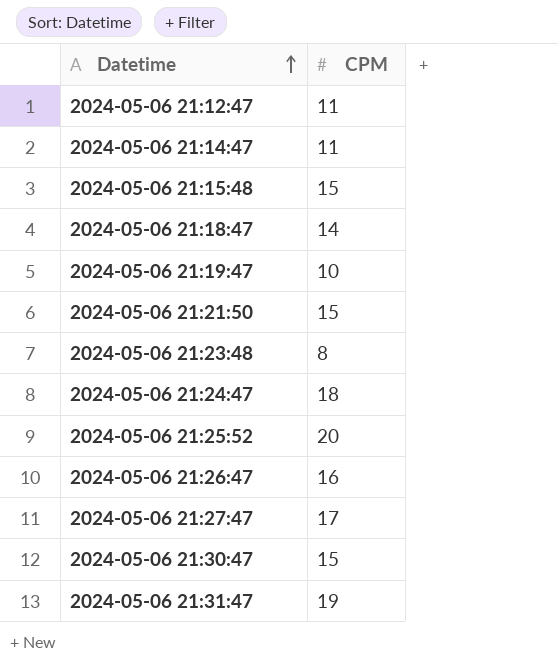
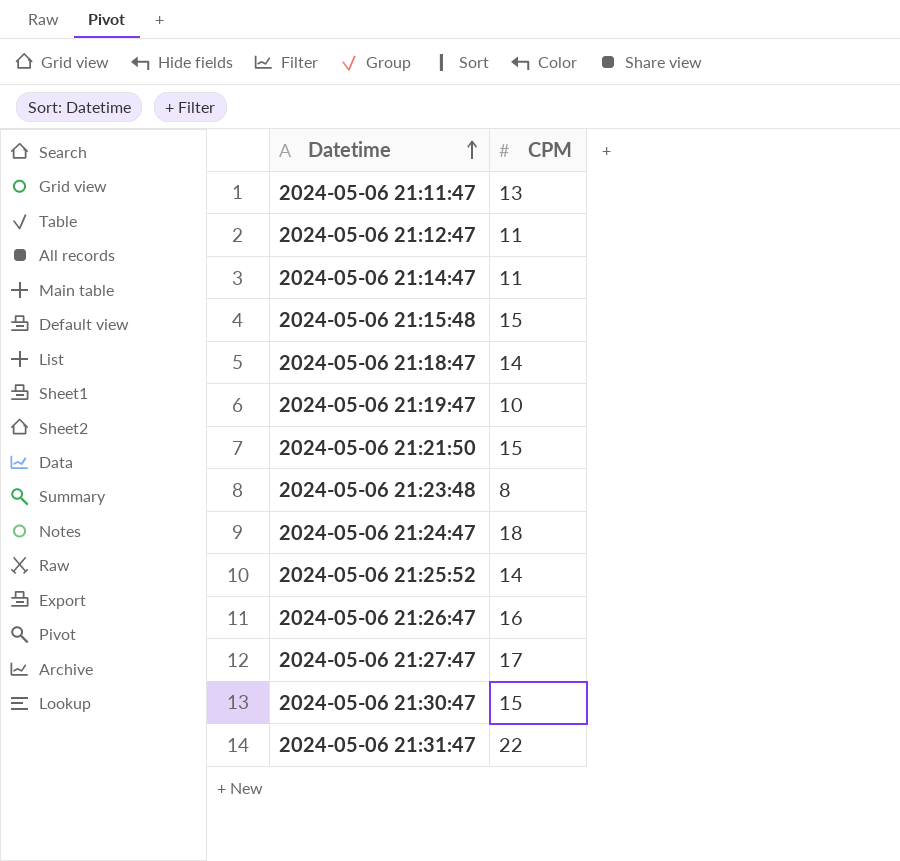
row 2024-05-06 21:11:47: none -> 13
2024-05-06 21:25:52 | CPM: 20 -> 14
2024-05-06 21:31:47 | CPM: 19 -> 22

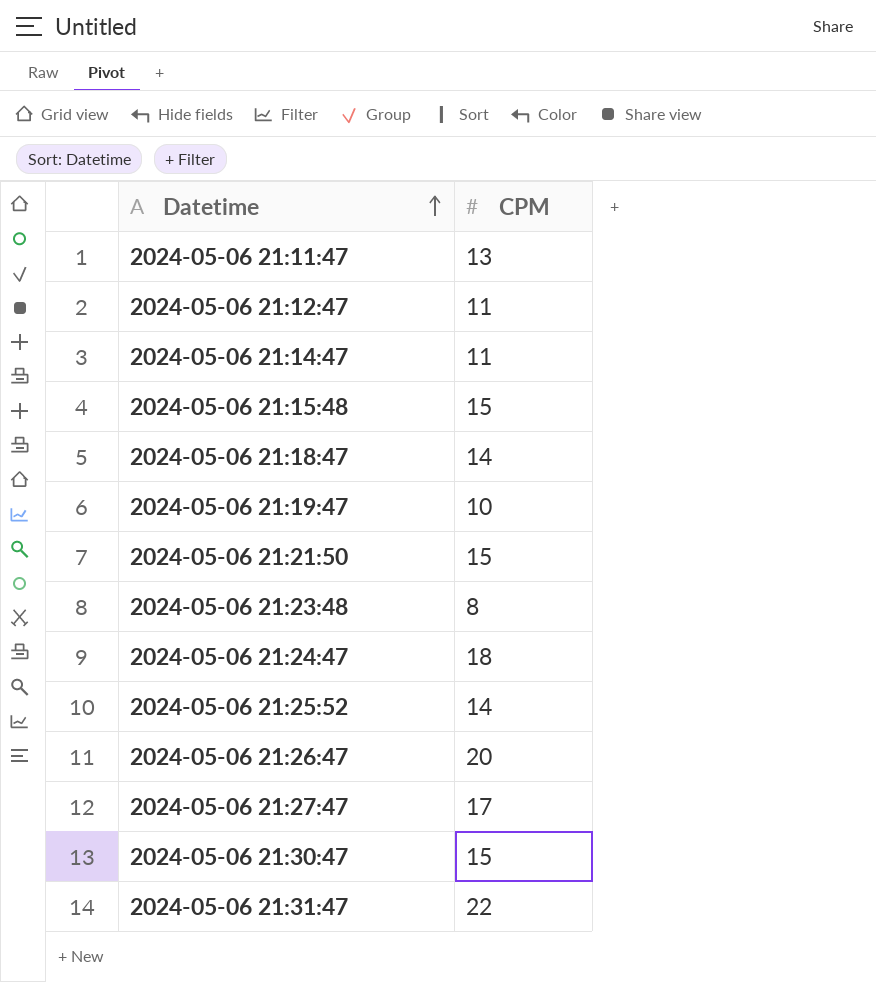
2024-05-06 21:26:47 | CPM: 16 -> 20

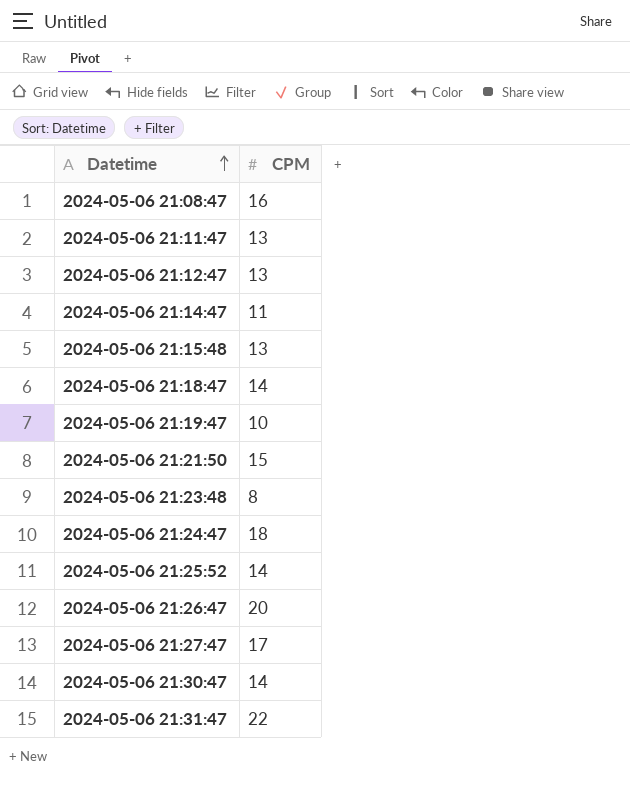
row 2024-05-06 21:08:47: none -> 16
2024-05-06 21:12:47 | CPM: 11 -> 13
2024-05-06 21:15:48 | CPM: 15 -> 13
2024-05-06 21:30:47 | CPM: 15 -> 14

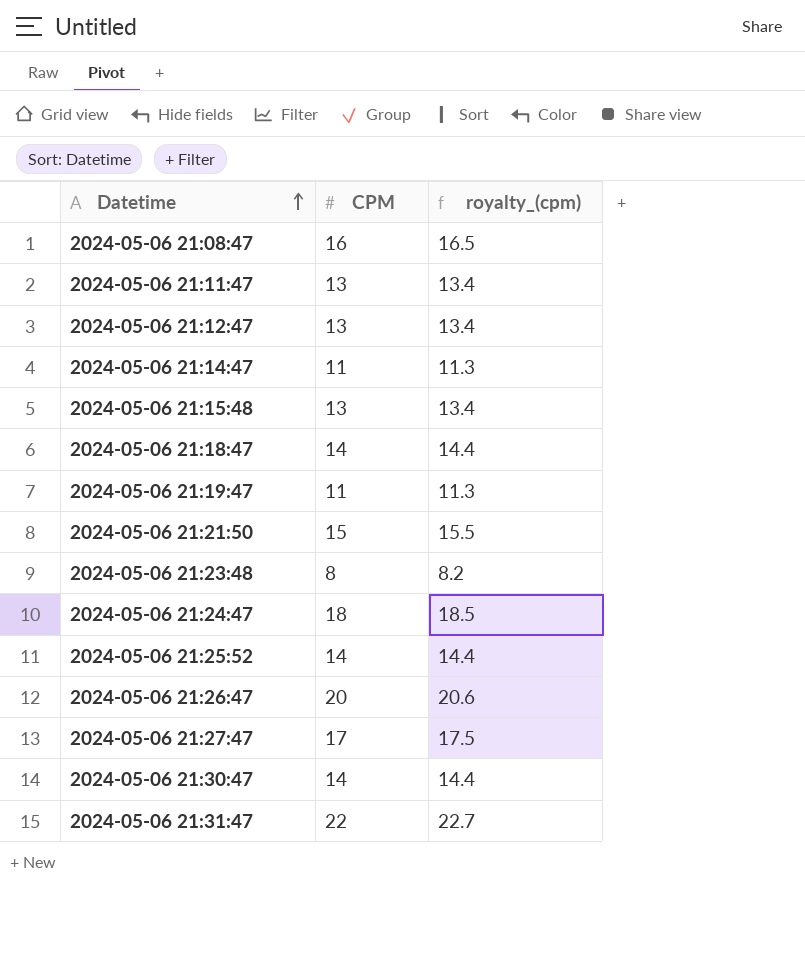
column royalty_(cpm) | formula: none -> [CPM] * 1.03
2024-05-06 21:19:47 | CPM: 10 -> 11

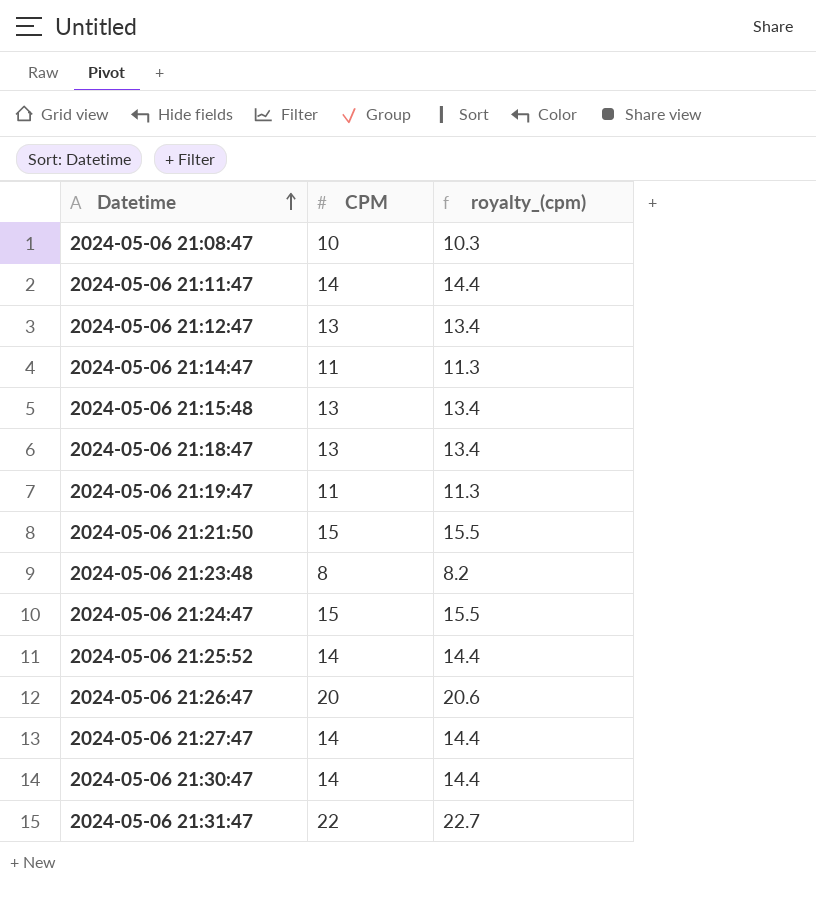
2024-05-06 21:08:47 | CPM: 16 -> 10
2024-05-06 21:08:47 | royalty_(cpm): 16.5 -> 10.3
2024-05-06 21:11:47 | CPM: 13 -> 14
2024-05-06 21:11:47 | royalty_(cpm): 13.4 -> 14.4
2024-05-06 21:18:47 | CPM: 14 -> 13
2024-05-06 21:18:47 | royalty_(cpm): 14.4 -> 13.4
2024-05-06 21:24:47 | CPM: 18 -> 15
2024-05-06 21:24:47 | royalty_(cpm): 18.5 -> 15.5
2024-05-06 21:27:47 | CPM: 17 -> 14
2024-05-06 21:27:47 | royalty_(cpm): 17.5 -> 14.4

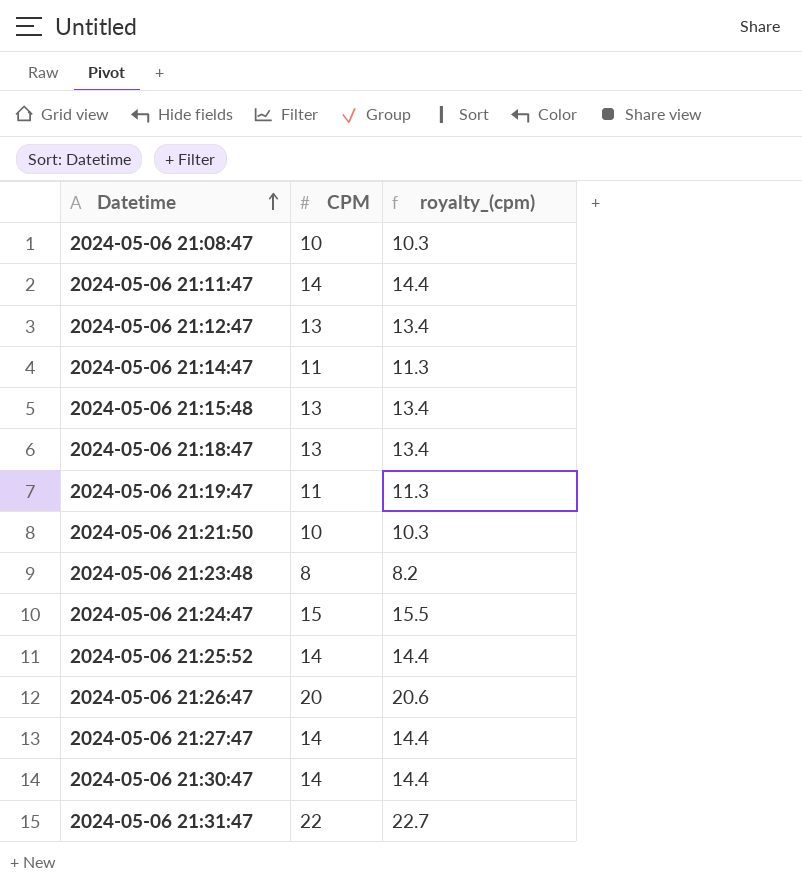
2024-05-06 21:21:50 | CPM: 15 -> 10
2024-05-06 21:21:50 | royalty_(cpm): 15.5 -> 10.3

